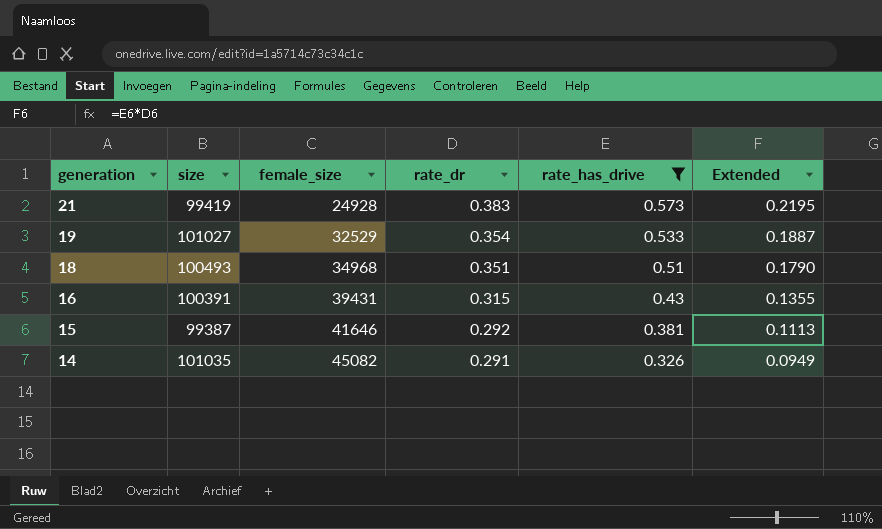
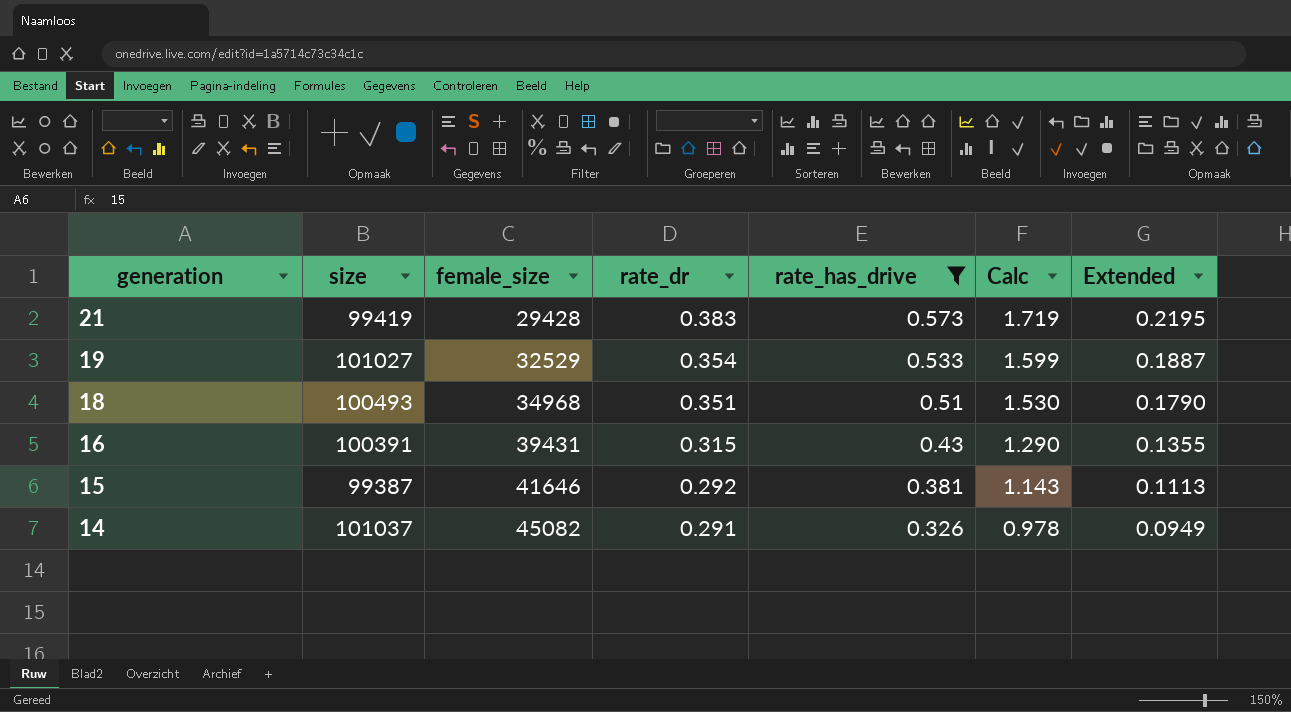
column Calc | formula: none -> [rate_has_drive] * 3
21 | female_size: 24928 -> 29428
14 | size: 101035 -> 101037

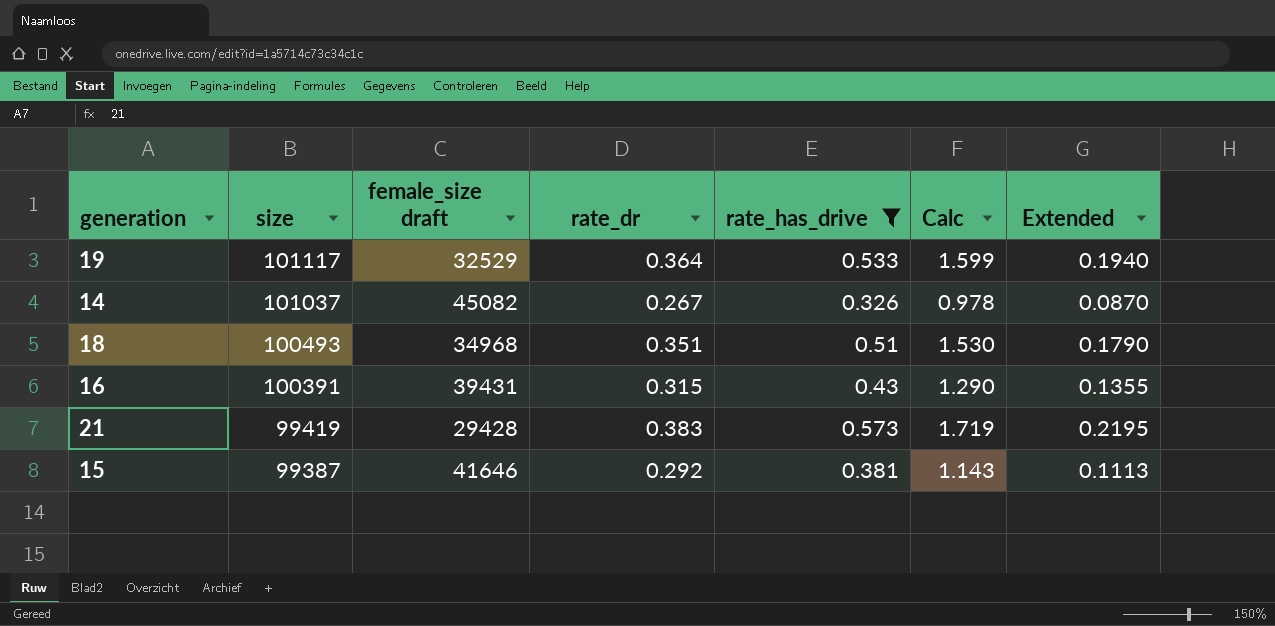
row order: generation descending -> size descending
column name: female_size -> female_size draft
19 | size: 101027 -> 101117
19 | rate_dr: 0.354 -> 0.364
19 | Extended: 0.1887 -> 0.1940
14 | rate_dr: 0.291 -> 0.267
14 | Extended: 0.0949 -> 0.0870

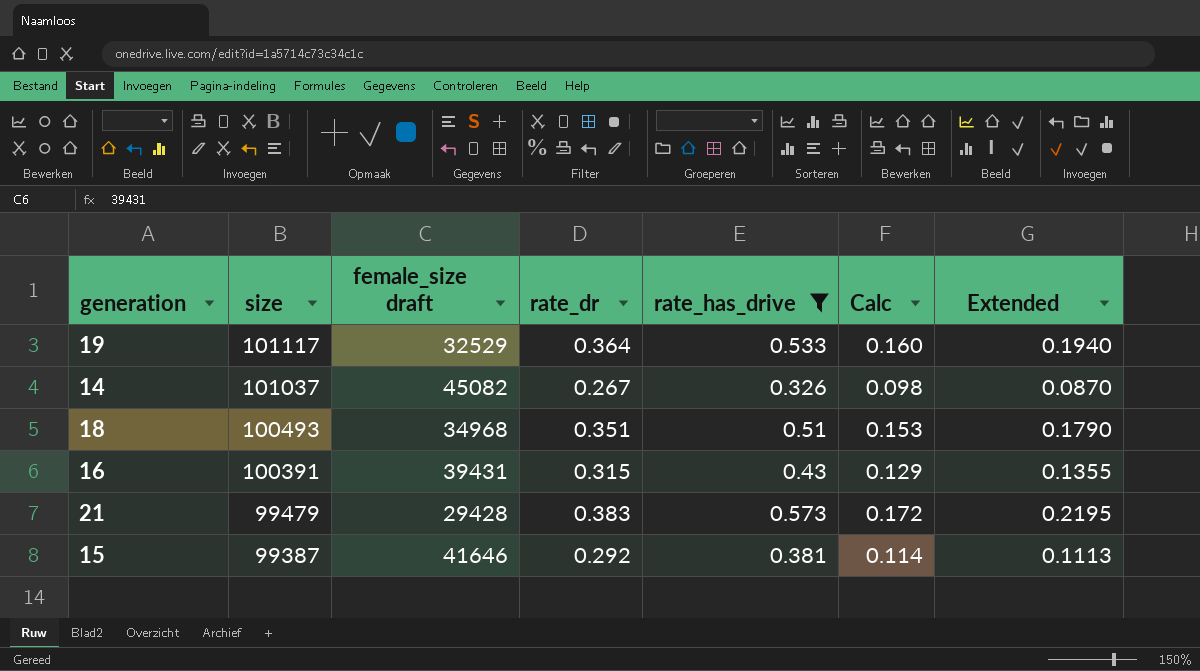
column Calc | formula: [rate_has_drive] * 3 -> [rate_has_drive] * 0.3
21 | size: 99419 -> 99479

